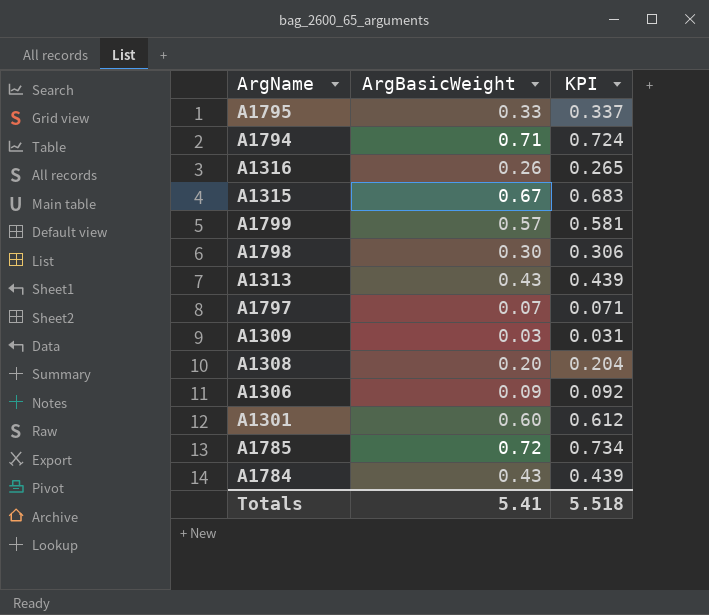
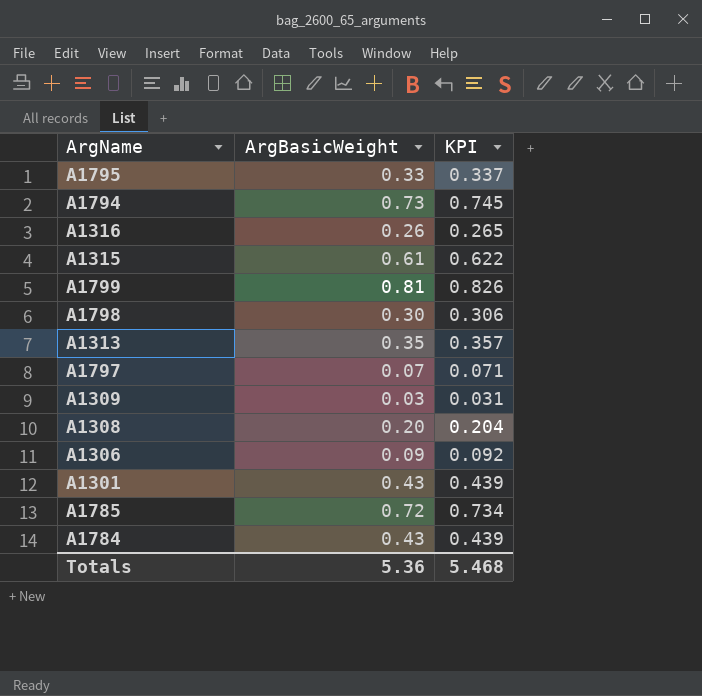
A1794 | ArgBasicWeight: 0.71 -> 0.73
A1794 | KPI: 0.724 -> 0.745
A1315 | ArgBasicWeight: 0.67 -> 0.61
A1315 | KPI: 0.683 -> 0.622
A1799 | ArgBasicWeight: 0.57 -> 0.81
A1799 | KPI: 0.581 -> 0.826
A1313 | ArgBasicWeight: 0.43 -> 0.35
A1313 | KPI: 0.439 -> 0.357
A1301 | ArgBasicWeight: 0.60 -> 0.43
A1301 | KPI: 0.612 -> 0.439
Totals | ArgBasicWeight: 5.41 -> 5.36
Totals | KPI: 5.518 -> 5.468

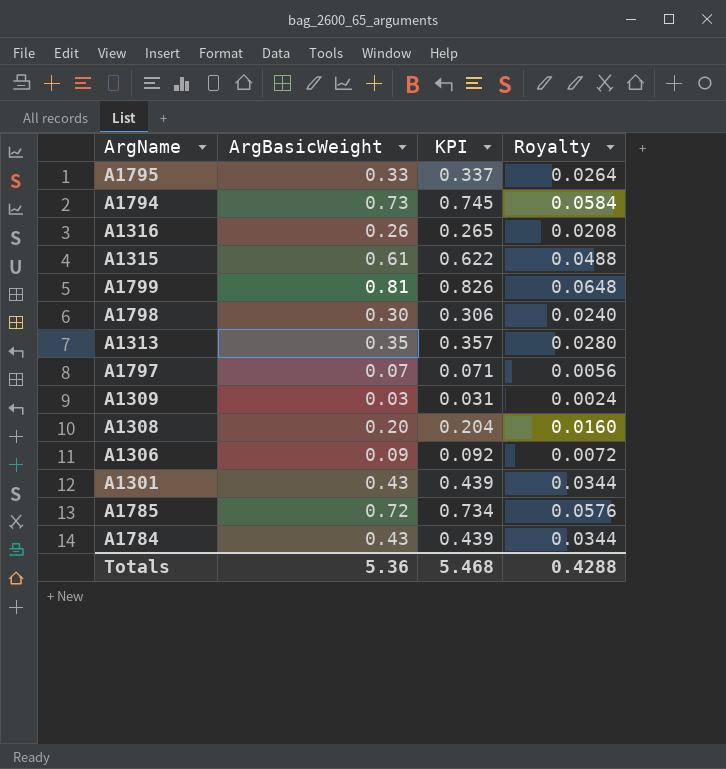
column Royalty | formula: none -> [ArgBasicWeight] * 0.08

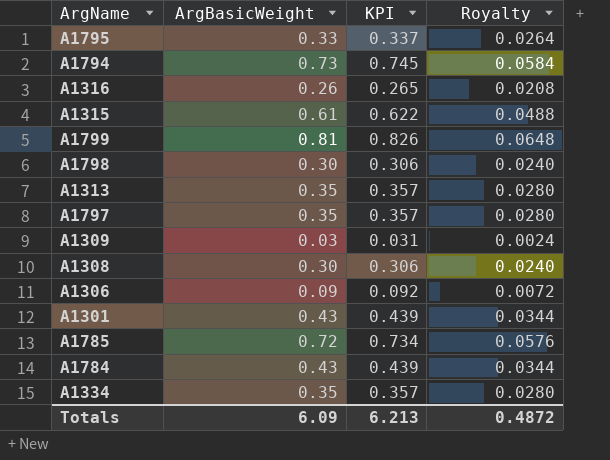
A1797 | ArgBasicWeight: 0.07 -> 0.35
A1797 | KPI: 0.071 -> 0.357
A1797 | Royalty: 0.0056 -> 0.0280
A1308 | ArgBasicWeight: 0.20 -> 0.30
A1308 | KPI: 0.204 -> 0.306
A1308 | Royalty: 0.0160 -> 0.0240
row A1334: none -> 0.35 | 0.357 | 0.0280
Totals | ArgBasicWeight: 5.36 -> 6.09
Totals | KPI: 5.468 -> 6.213
Totals | Royalty: 0.4288 -> 0.4872

